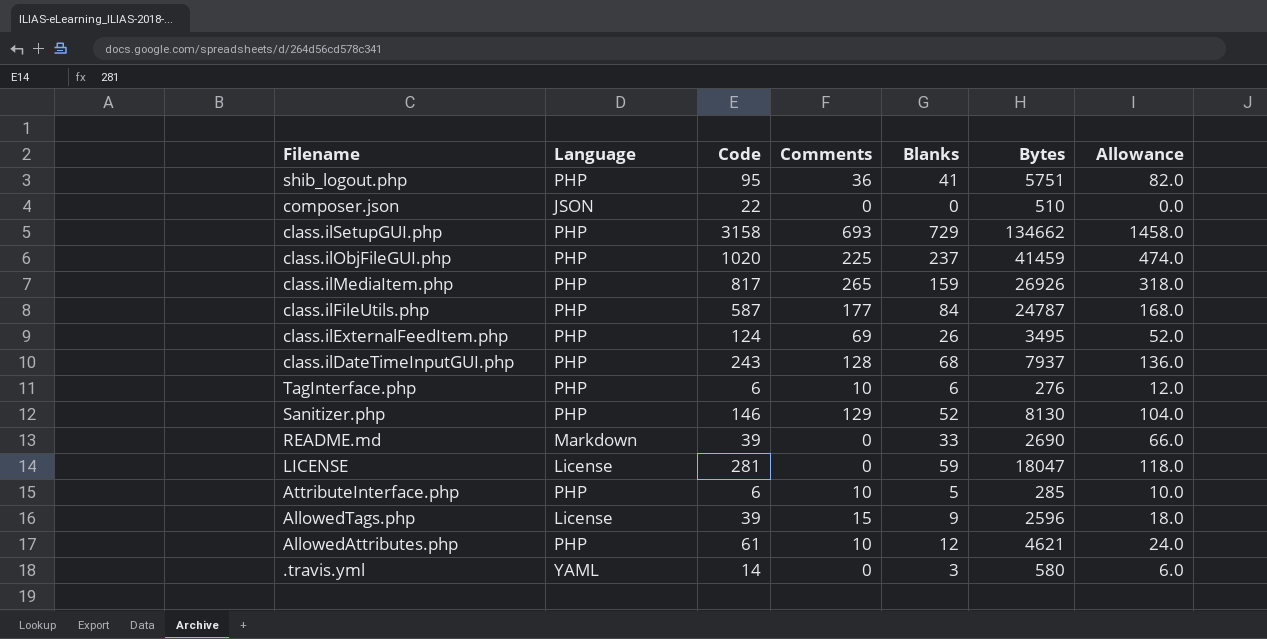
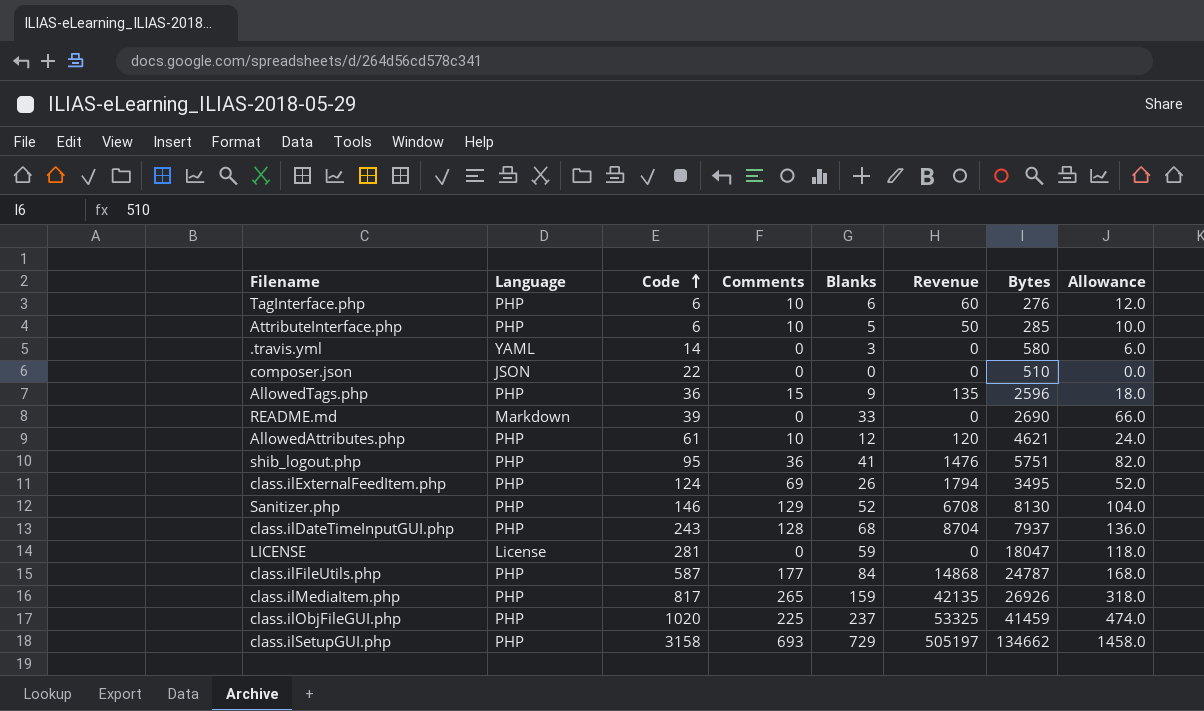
row order: none -> Code ascending
column Revenue | formula: none -> [Comments] * [Blanks]
AllowedTags.php | Language: License -> PHP
AllowedTags.php | Code: 39 -> 36

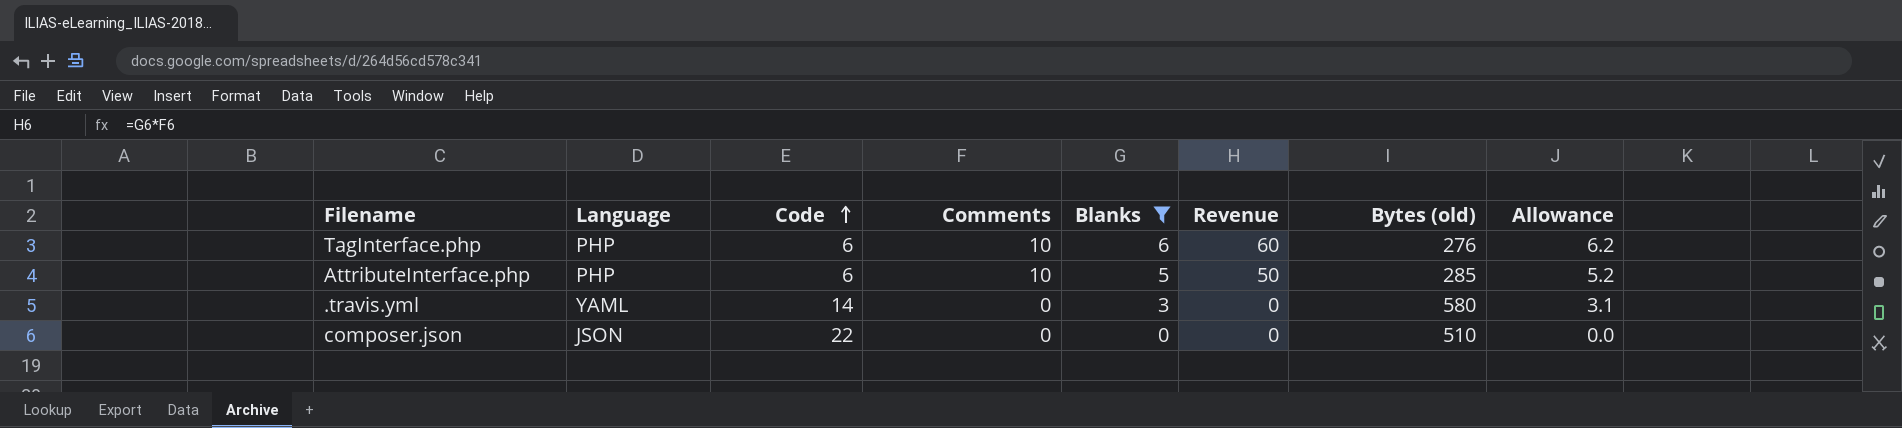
filter: none -> Blanks <= 6
column name: Bytes -> Bytes (old)
column Allowance | formula: [Blanks] * 2 -> [Blanks] * 1.03

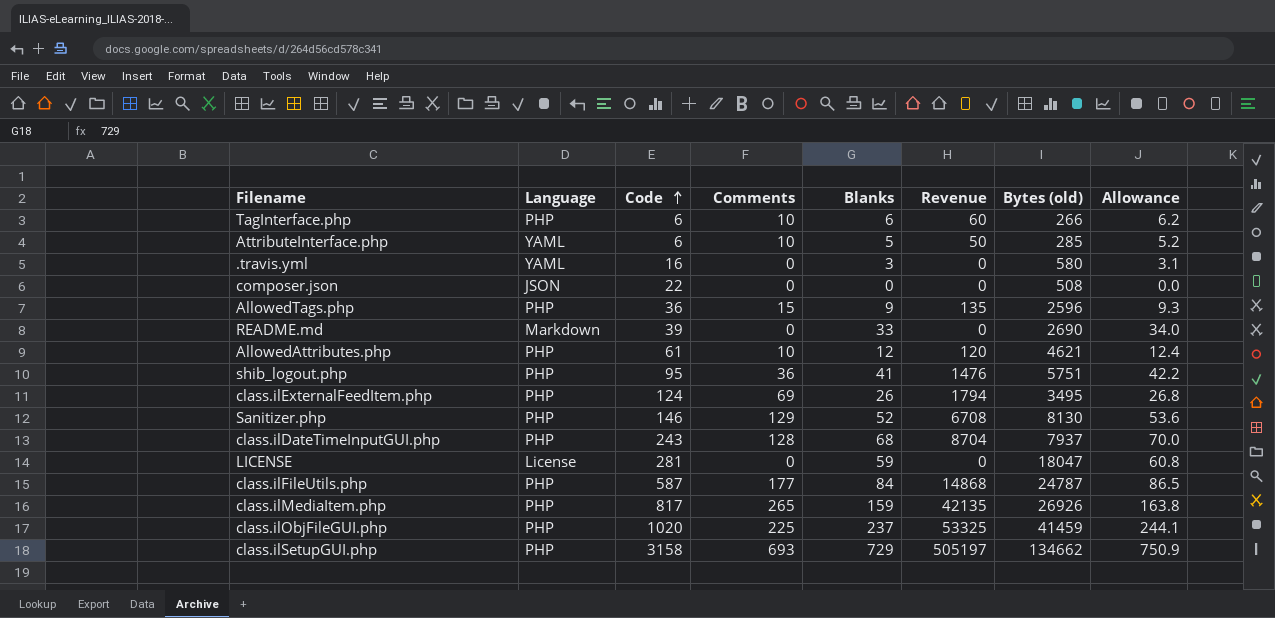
filter: Blanks <= 6 -> none
TagInterface.php | Bytes (old): 276 -> 266
AttributeInterface.php | Language: PHP -> YAML
.travis.yml | Code: 14 -> 16
composer.json | Bytes (old): 510 -> 508

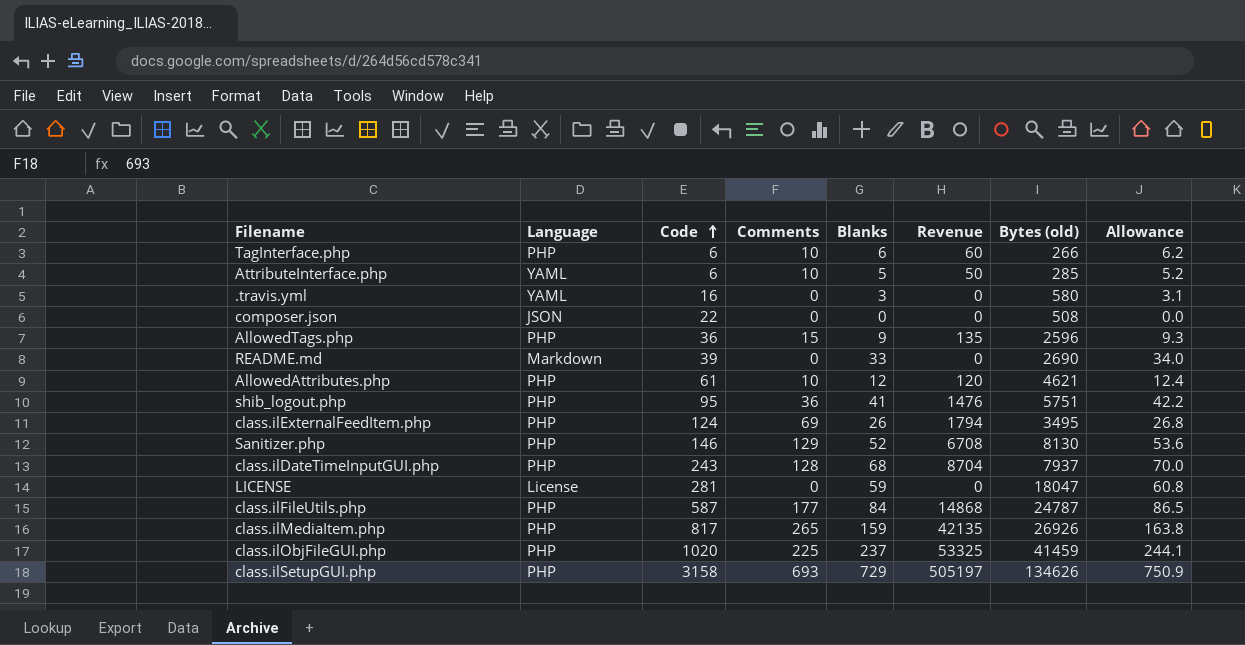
class.ilSetupGUI.php | Bytes (old): 134662 -> 134626

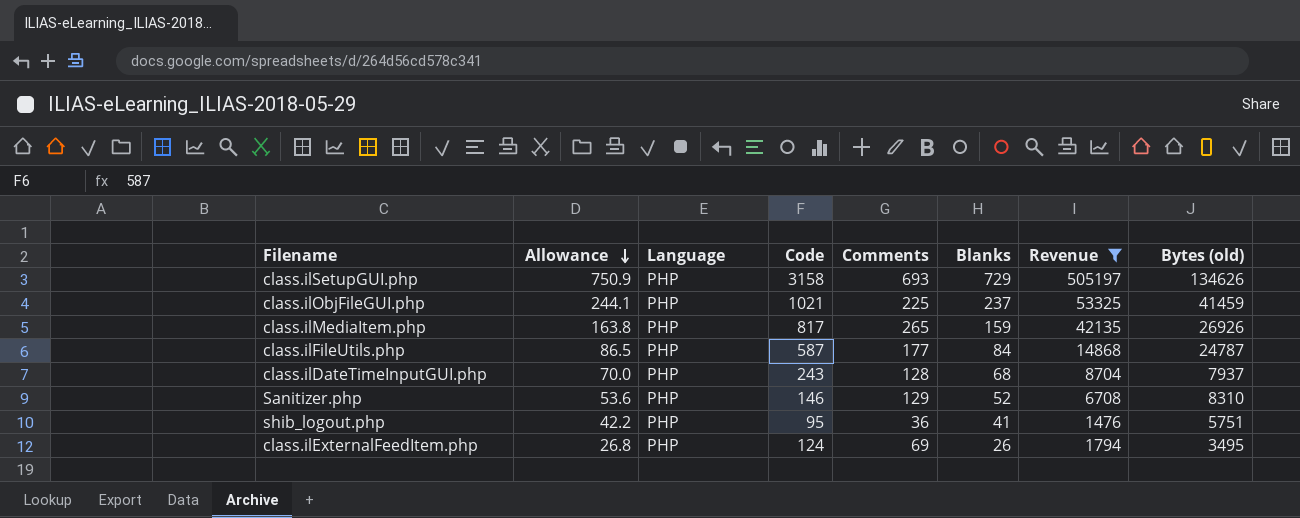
filter: none -> Revenue >= 1476
row order: Code ascending -> Allowance descending
column Allowance | position: 8 -> 2
class.ilObjFileGUI.php | Code: 1020 -> 1021
Sanitizer.php | Bytes (old): 8130 -> 8310

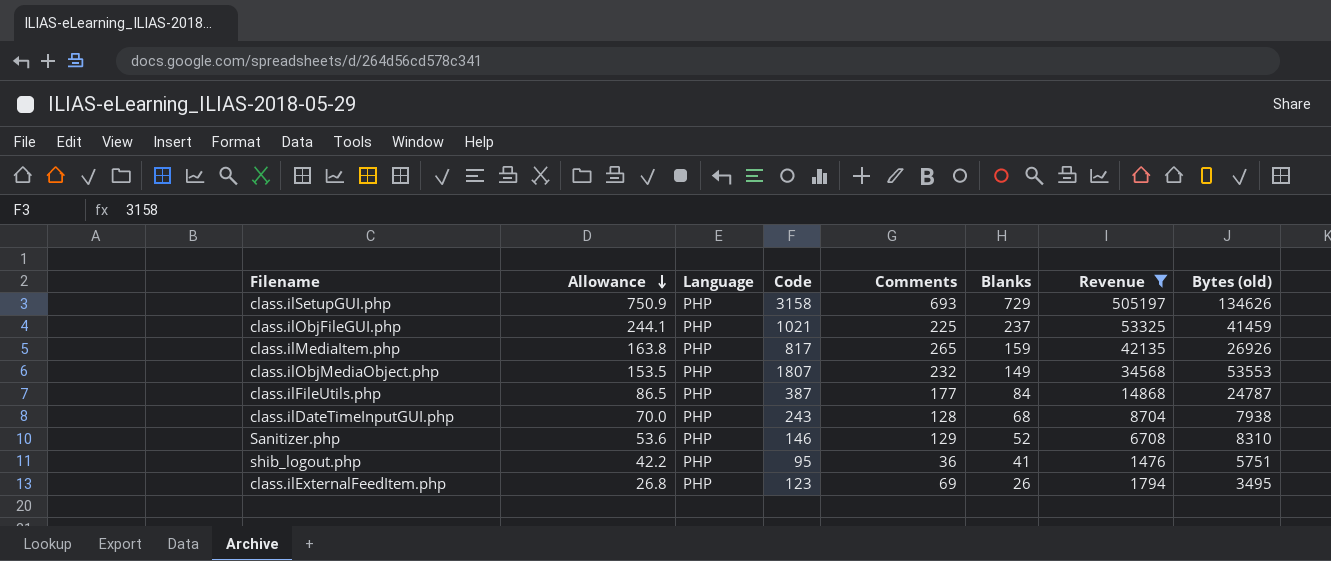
row class.ilObjMediaObject.php: none -> 153.5 | PHP | 1807 | 232 | 149 | 34568 | 53553
class.ilFileUtils.php | Code: 587 -> 387
class.ilDateTimeInputGUI.php | Bytes (old): 7937 -> 7938
class.ilExternalFeedItem.php | Code: 124 -> 123

